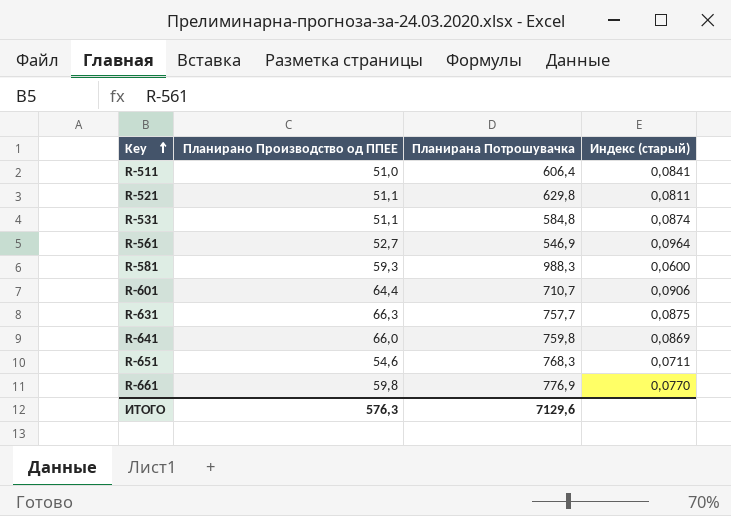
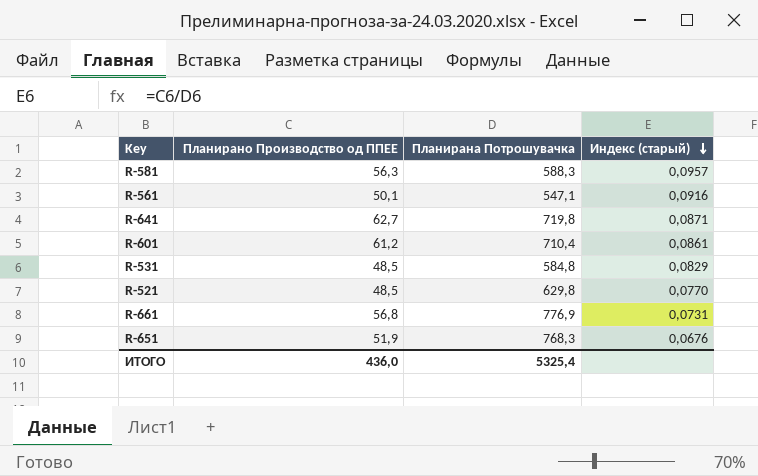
row order: Key ascending -> Индекс (старый) descending
row R-511: 51,0 | 606,4 | 0,0841 -> none
row R-631: 66,3 | 757,7 | 0,0875 -> none
R-581 | Планирано Производство од ППЕЕ: 59,3 -> 56,3
R-581 | Планирана Потрошувачка: 988,3 -> 588,3
R-581 | Индекс (старый): 0,0600 -> 0,0957
R-561 | Планирано Производство од ППЕЕ: 52,7 -> 50,1
R-561 | Планирана Потрошувачка: 546,9 -> 547,1
R-561 | Индекс (старый): 0,0964 -> 0,0916
R-641 | Планирано Производство од ППЕЕ: 66,0 -> 62,7
R-641 | Планирана Потрошувачка: 759,8 -> 719,8
R-641 | Индекс (старый): 0,0869 -> 0,0871
R-601 | Планирано Производство од ППЕЕ: 64,4 -> 61,2
R-601 | Планирана Потрошувачка: 710,7 -> 710,4
R-601 | Индекс (старый): 0,0906 -> 0,0861
R-531 | Планирано Производство од ППЕЕ: 51,1 -> 48,5
R-531 | Индекс (старый): 0,0874 -> 0,0829
R-521 | Планирано Производство од ППЕЕ: 51,1 -> 48,5
R-521 | Индекс (старый): 0,0811 -> 0,0770
R-661 | Планирано Производство од ППЕЕ: 59,8 -> 56,8
R-661 | Индекс (старый): 0,0770 -> 0,0731
R-651 | Планирано Производство од ППЕЕ: 54,6 -> 51,9
R-651 | Индекс (старый): 0,0711 -> 0,0676
ИТОГО | Планирано Производство од ППЕЕ: 576,3 -> 436,0
ИТОГО | Планирана Потрошувачка: 7129,6 -> 5325,4

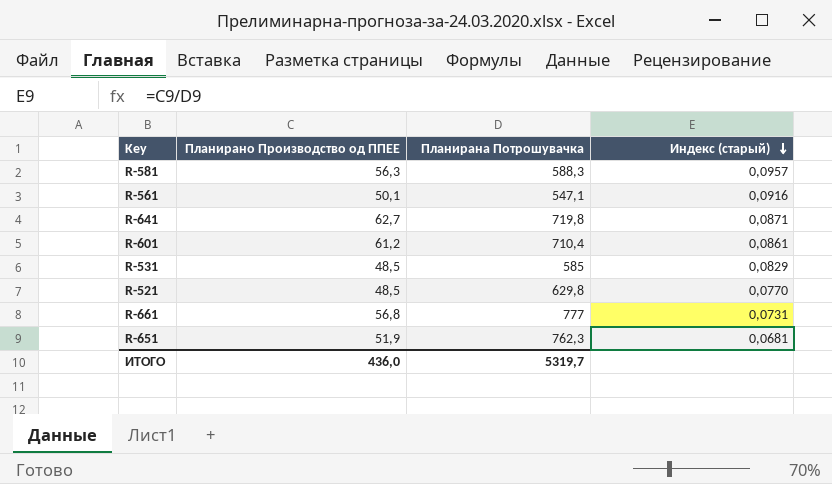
R-531 | Планирана Потрошувачка: 584,8 -> 585
R-661 | Планирана Потрошувачка: 776,9 -> 777
R-651 | Планирана Потрошувачка: 768,3 -> 762,3
R-651 | Индекс (старый): 0,0676 -> 0,0681
ИТОГО | Планирана Потрошувачка: 5325,4 -> 5319,7

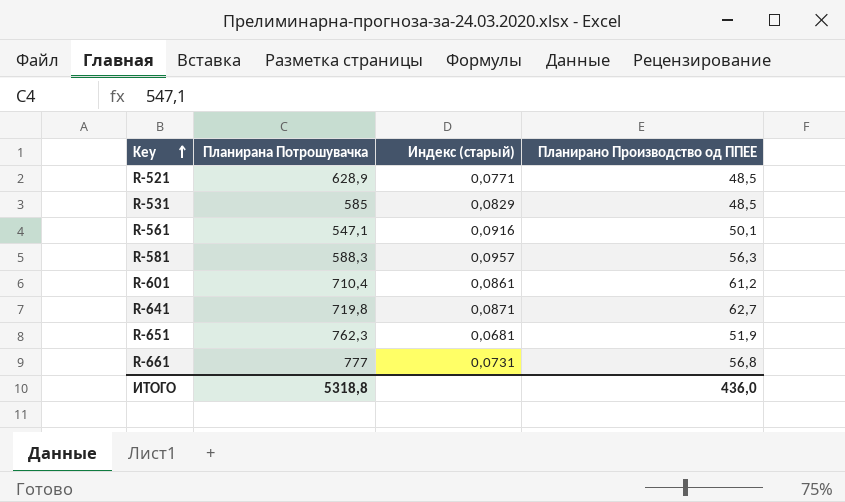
row order: Индекс (старый) descending -> Key ascending
column Планирано Производство од ППЕЕ | position: 2 -> 4
R-521 | Планирана Потрошувачка: 629,8 -> 628,9
R-521 | Индекс (старый): 0,0770 -> 0,0771
ИТОГО | Планирана Потрошувачка: 5319,7 -> 5318,8

